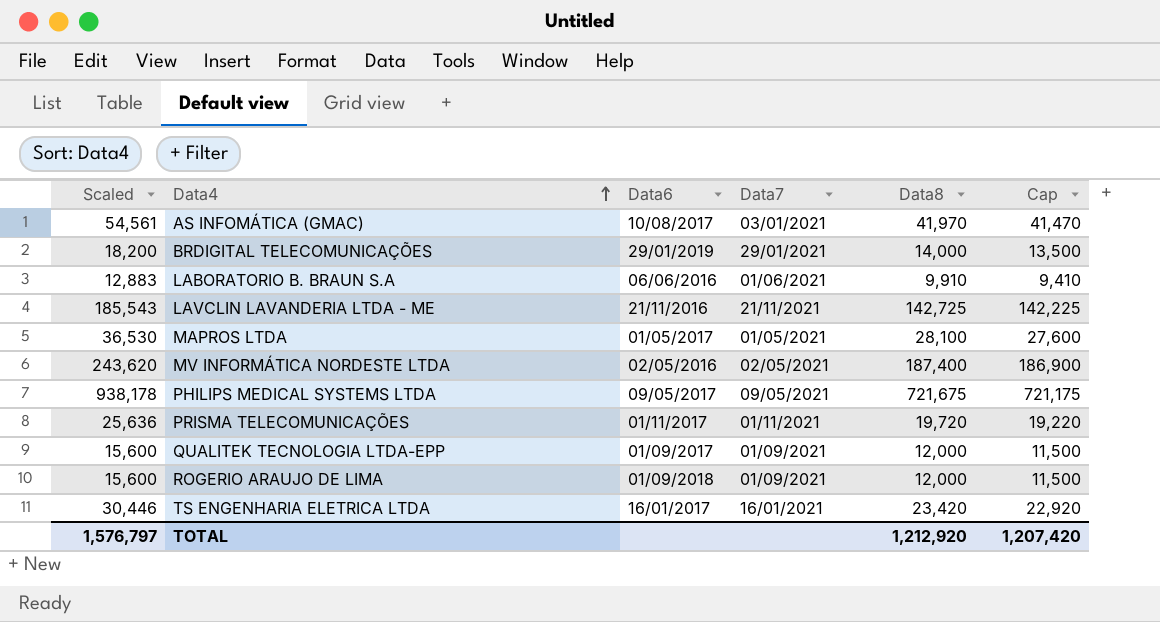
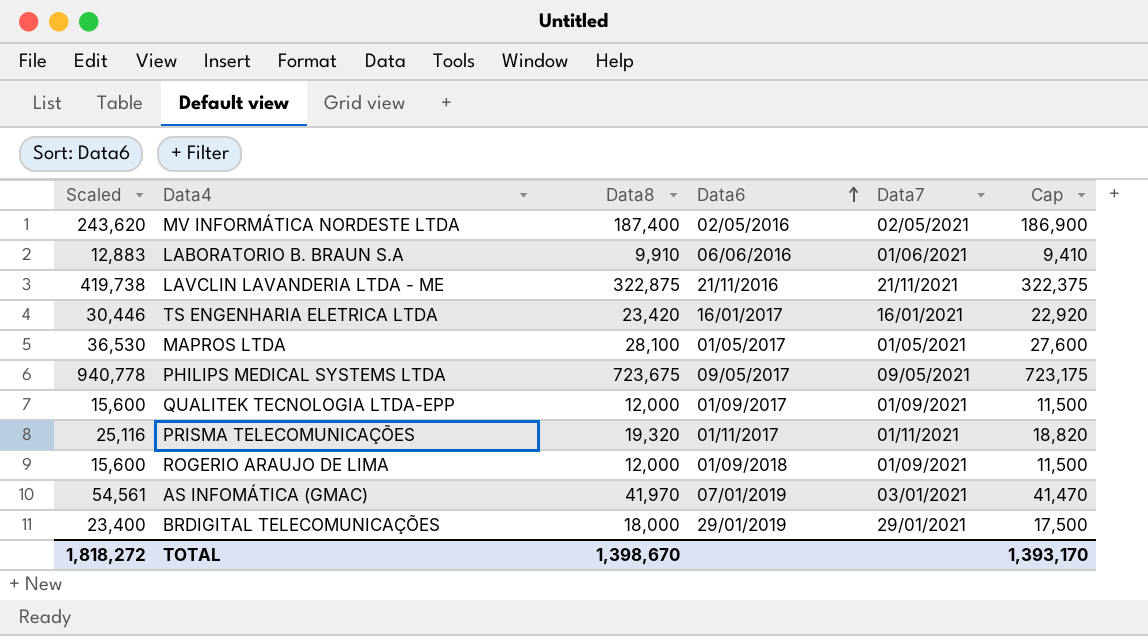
row order: Data4 ascending -> Data6 ascending
column Data8 | position: 5 -> 3
LAVCLIN LAVANDERIA LTDA - ME | Scaled: 185,543 -> 419,738
LAVCLIN LAVANDERIA LTDA - ME | Data8: 142,725 -> 322,875
LAVCLIN LAVANDERIA LTDA - ME | Cap: 142,225 -> 322,375
PHILIPS MEDICAL SYSTEMS LTDA | Scaled: 938,178 -> 940,778
PHILIPS MEDICAL SYSTEMS LTDA | Data8: 721,675 -> 723,675
PHILIPS MEDICAL SYSTEMS LTDA | Cap: 721,175 -> 723,175
PRISMA TELECOMUNICAÇÕES | Scaled: 25,636 -> 25,116
PRISMA TELECOMUNICAÇÕES | Data8: 19,720 -> 19,320
PRISMA TELECOMUNICAÇÕES | Cap: 19,220 -> 18,820
AS INFOMÁTICA (GMAC) | Data6: 10/08/2017 -> 07/01/2019
BRDIGITAL TELECOMUNICAÇÕES | Scaled: 18,200 -> 23,400
BRDIGITAL TELECOMUNICAÇÕES | Data8: 14,000 -> 18,000
BRDIGITAL TELECOMUNICAÇÕES | Cap: 13,500 -> 17,500
TOTAL | Scaled: 1,576,797 -> 1,818,272
TOTAL | Data8: 1,212,920 -> 1,398,670
TOTAL | Cap: 1,207,420 -> 1,393,170

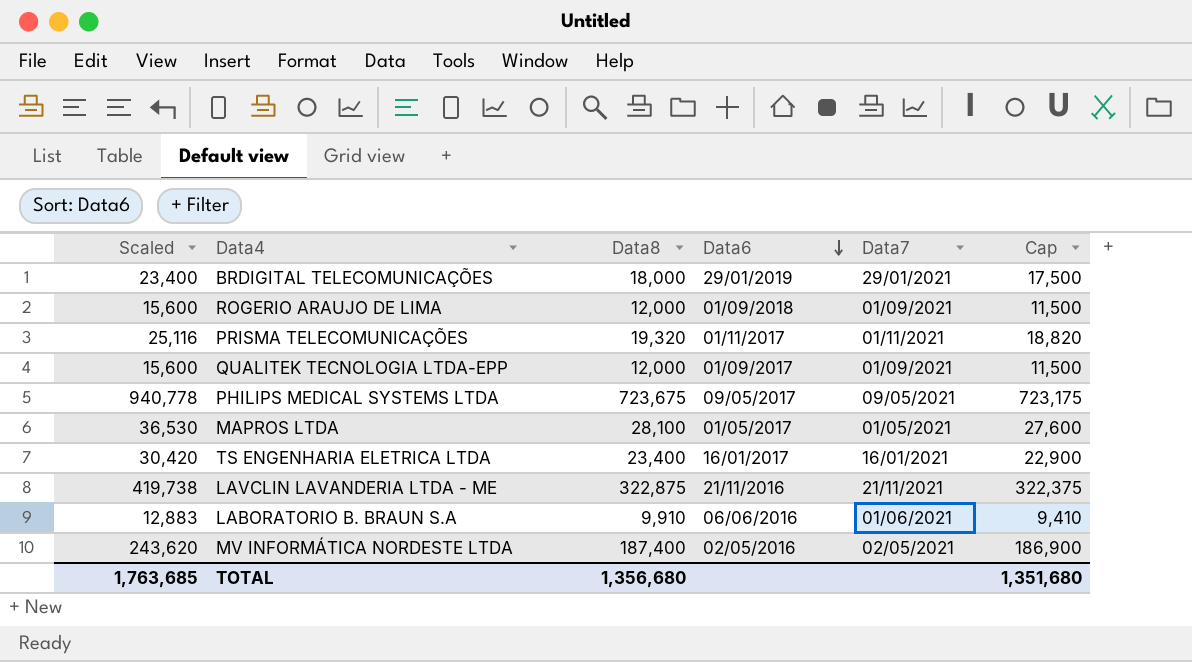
row order: Data6 ascending -> Data6 descending
row AS INFOMÁTICA (GMAC): 54,561 | 41,970 | 07/01/2019 | 03/01/2021 | 41,470 -> none
TS ENGENHARIA ELETRICA LTDA | Scaled: 30,446 -> 30,420
TS ENGENHARIA ELETRICA LTDA | Data8: 23,420 -> 23,400
TS ENGENHARIA ELETRICA LTDA | Cap: 22,920 -> 22,900
TOTAL | Scaled: 1,818,272 -> 1,763,685
TOTAL | Data8: 1,398,670 -> 1,356,680
TOTAL | Cap: 1,393,170 -> 1,351,680

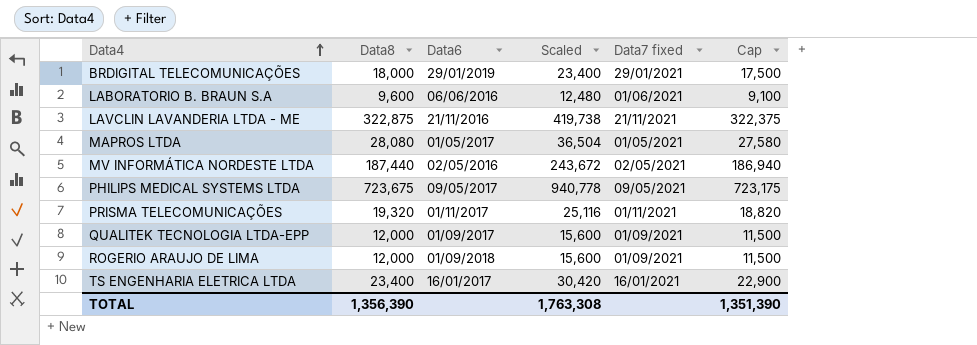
row order: Data6 descending -> Data4 ascending
column Scaled | position: 1 -> 4
column name: Data7 -> Data7 fixed
LABORATORIO B. BRAUN S.A | Data8: 9,910 -> 9,600
LABORATORIO B. BRAUN S.A | Scaled: 12,883 -> 12,480
LABORATORIO B. BRAUN S.A | Cap: 9,410 -> 9,100
MAPROS LTDA | Data8: 28,100 -> 28,080
MAPROS LTDA | Scaled: 36,530 -> 36,504
MAPROS LTDA | Cap: 27,600 -> 27,580
MV INFORMÁTICA NORDESTE LTDA | Data8: 187,400 -> 187,440
MV INFORMÁTICA NORDESTE LTDA | Scaled: 243,620 -> 243,672
MV INFORMÁTICA NORDESTE LTDA | Cap: 186,900 -> 186,940
TOTAL | Data8: 1,356,680 -> 1,356,390
TOTAL | Scaled: 1,763,685 -> 1,763,308
TOTAL | Cap: 1,351,680 -> 1,351,390

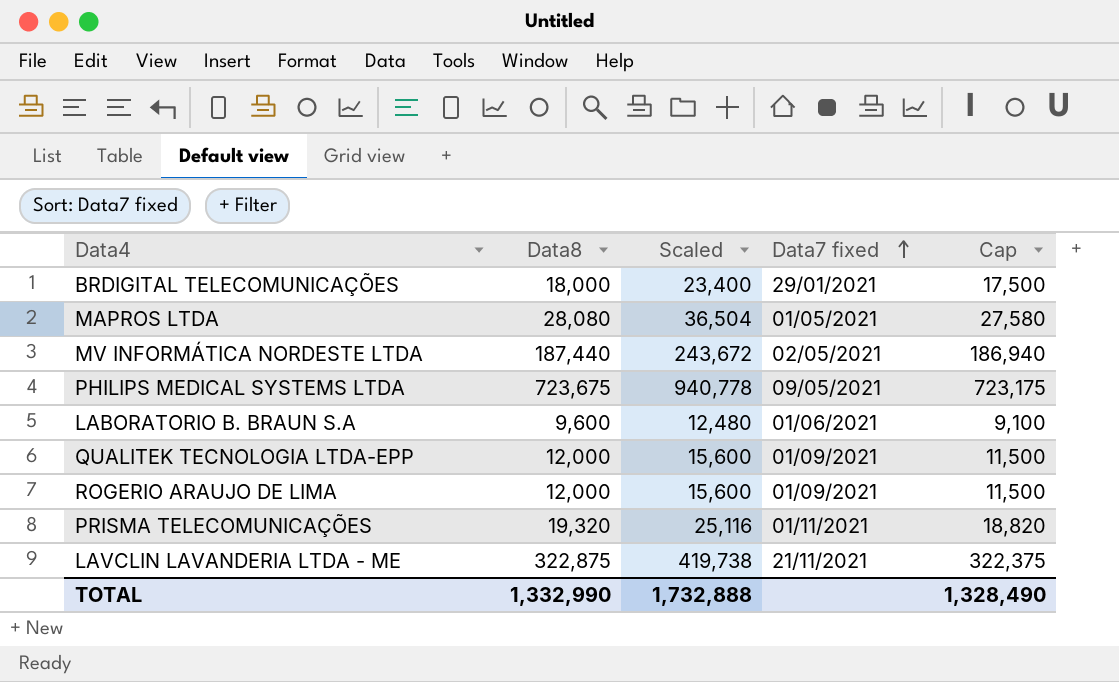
row order: Data4 ascending -> Data7 fixed ascending
column Data6 | position: 3 -> none
row TS ENGENHARIA ELETRICA LTDA: 23,400 | 16/01/2017 | 30,420 | 16/01/2021 | 22,900 -> none
TOTAL | Data8: 1,356,390 -> 1,332,990
TOTAL | Scaled: 1,763,308 -> 1,732,888
TOTAL | Cap: 1,351,390 -> 1,328,490

